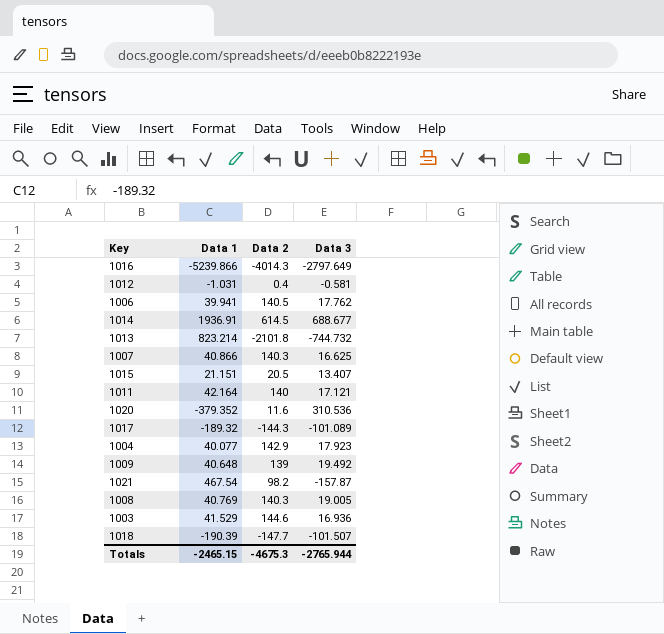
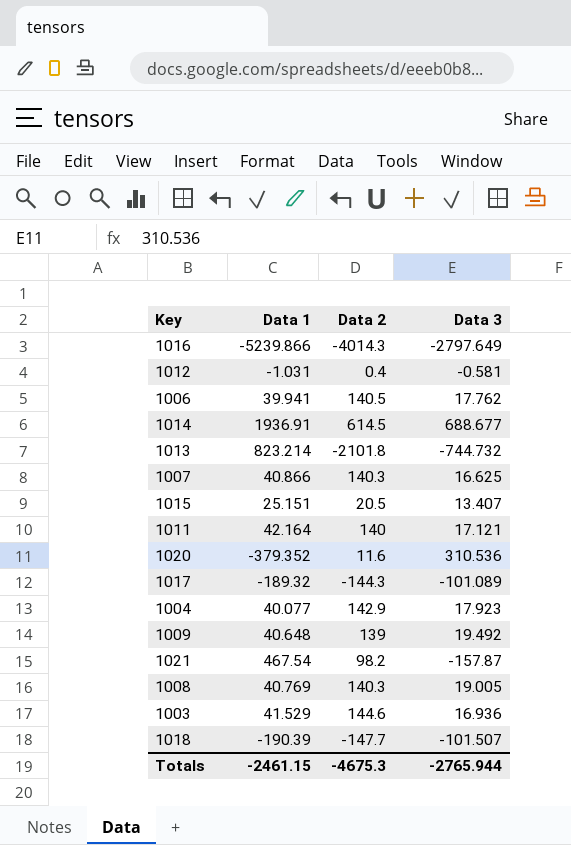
1015 | Data 1: 21.151 -> 25.151
Totals | Data 1: -2465.15 -> -2461.15

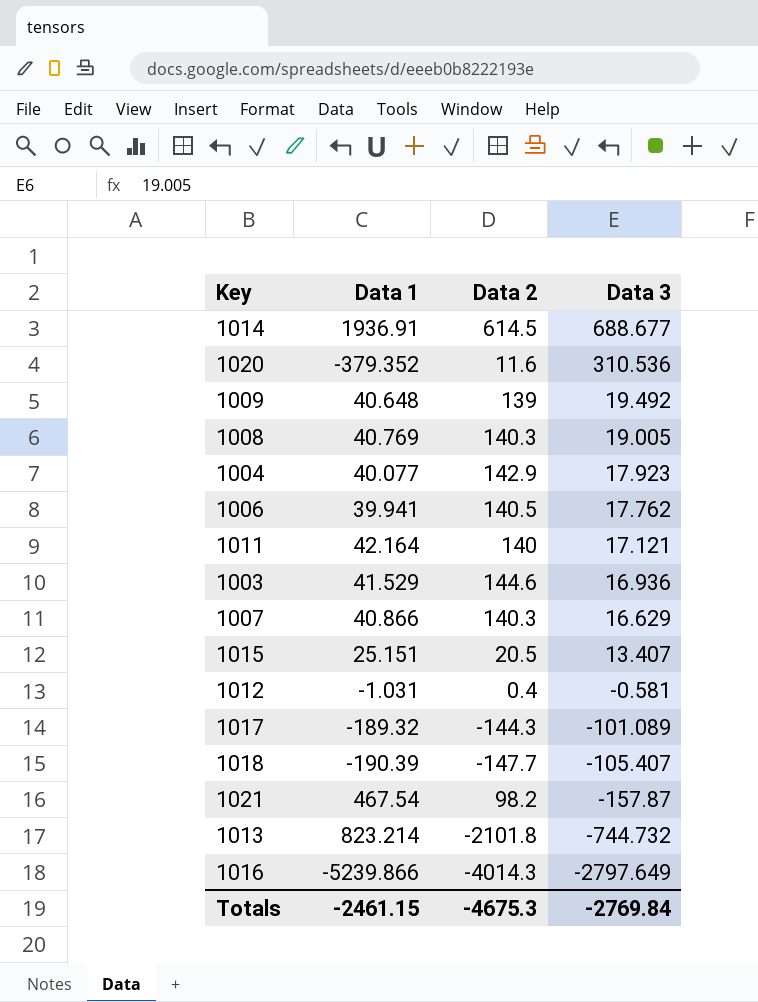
row order: none -> Data 3 descending
1007 | Data 3: 16.625 -> 16.629
1018 | Data 3: -101.507 -> -105.407
Totals | Data 3: -2765.944 -> -2769.84

